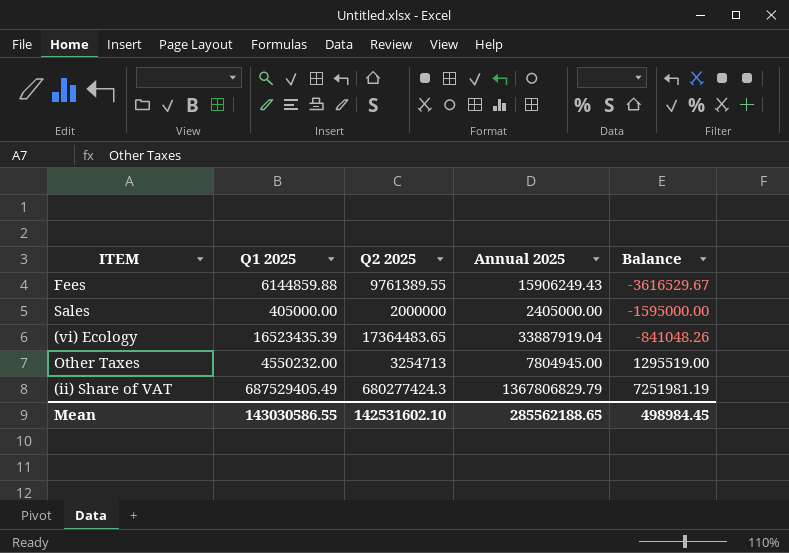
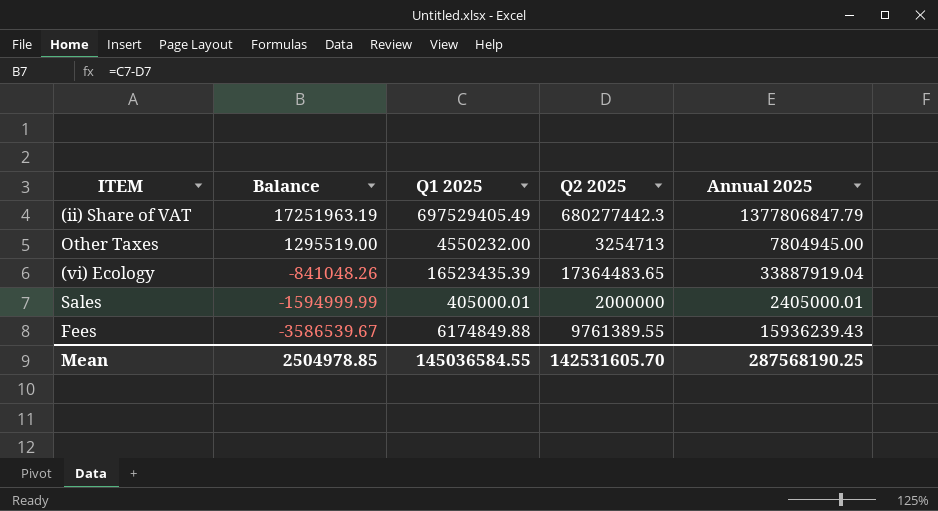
row order: Balance ascending -> Balance descending
column Balance | position: 5 -> 2
(ii) Share of VAT | Balance: 7251981.19 -> 17251963.19
(ii) Share of VAT | Q1 2025: 687529405.49 -> 697529405.49
(ii) Share of VAT | Q2 2025: 680277424.3 -> 680277442.3
(ii) Share of VAT | Annual 2025: 1367806829.79 -> 1377806847.79
Sales | Balance: -1595000.00 -> -1594999.99
Sales | Q1 2025: 405000.00 -> 405000.01
Sales | Annual 2025: 2405000.00 -> 2405000.01
Fees | Balance: -3616529.67 -> -3586539.67
Fees | Q1 2025: 6144859.88 -> 6174849.88
Fees | Annual 2025: 15906249.43 -> 15936239.43
Mean | Balance: 498984.45 -> 2504978.85
Mean | Q1 2025: 143030586.55 -> 145036584.55
Mean | Q2 2025: 142531602.10 -> 142531605.70
Mean | Annual 2025: 285562188.65 -> 287568190.25

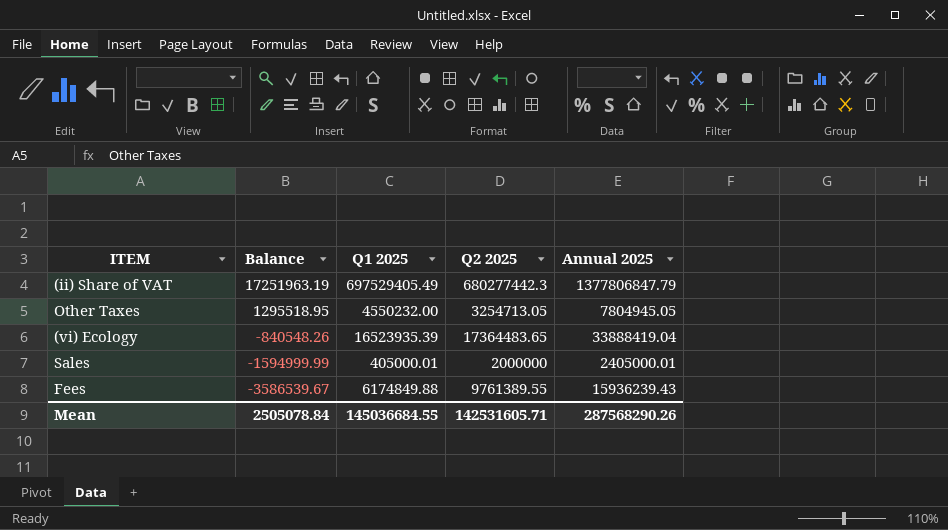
Other Taxes | Balance: 1295519.00 -> 1295518.95
Other Taxes | Q2 2025: 3254713 -> 3254713.05
Other Taxes | Annual 2025: 7804945.00 -> 7804945.05
(vi) Ecology | Balance: -841048.26 -> -840548.26
(vi) Ecology | Q1 2025: 16523435.39 -> 16523935.39
(vi) Ecology | Annual 2025: 33887919.04 -> 33888419.04
Mean | Balance: 2504978.85 -> 2505078.84
Mean | Q1 2025: 145036584.55 -> 145036684.55
Mean | Q2 2025: 142531605.70 -> 142531605.71
Mean | Annual 2025: 287568190.25 -> 287568290.26

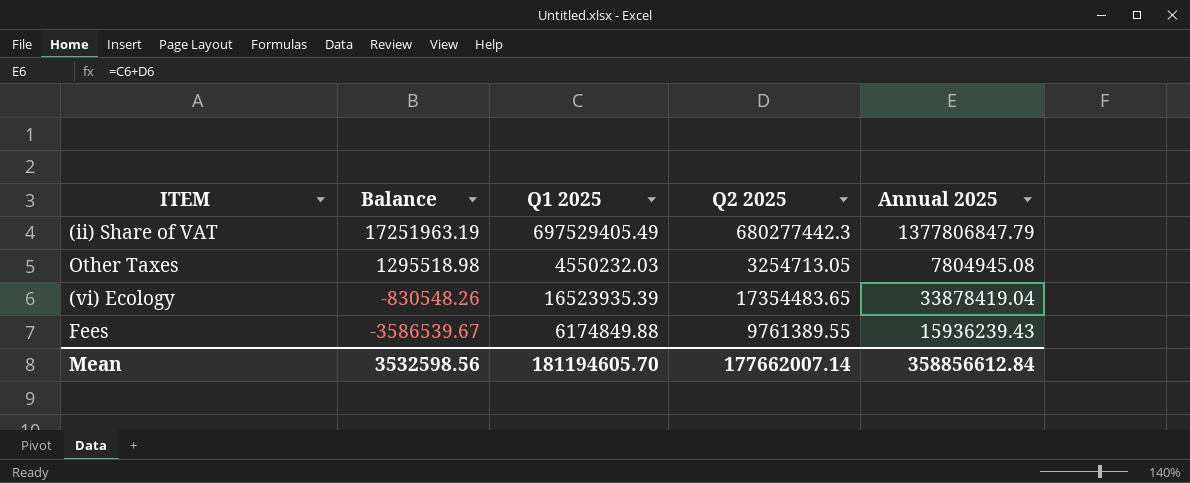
row Sales: -1594999.99 | 405000.01 | 2000000 | 2405000.01 -> none
Other Taxes | Balance: 1295518.95 -> 1295518.98
Other Taxes | Q1 2025: 4550232.00 -> 4550232.03
Other Taxes | Annual 2025: 7804945.05 -> 7804945.08
(vi) Ecology | Balance: -840548.26 -> -830548.26
(vi) Ecology | Q2 2025: 17364483.65 -> 17354483.65
(vi) Ecology | Annual 2025: 33888419.04 -> 33878419.04
Mean | Balance: 2505078.84 -> 3532598.56
Mean | Q1 2025: 145036684.55 -> 181194605.70
Mean | Q2 2025: 142531605.71 -> 177662007.14
Mean | Annual 2025: 287568290.26 -> 358856612.84

